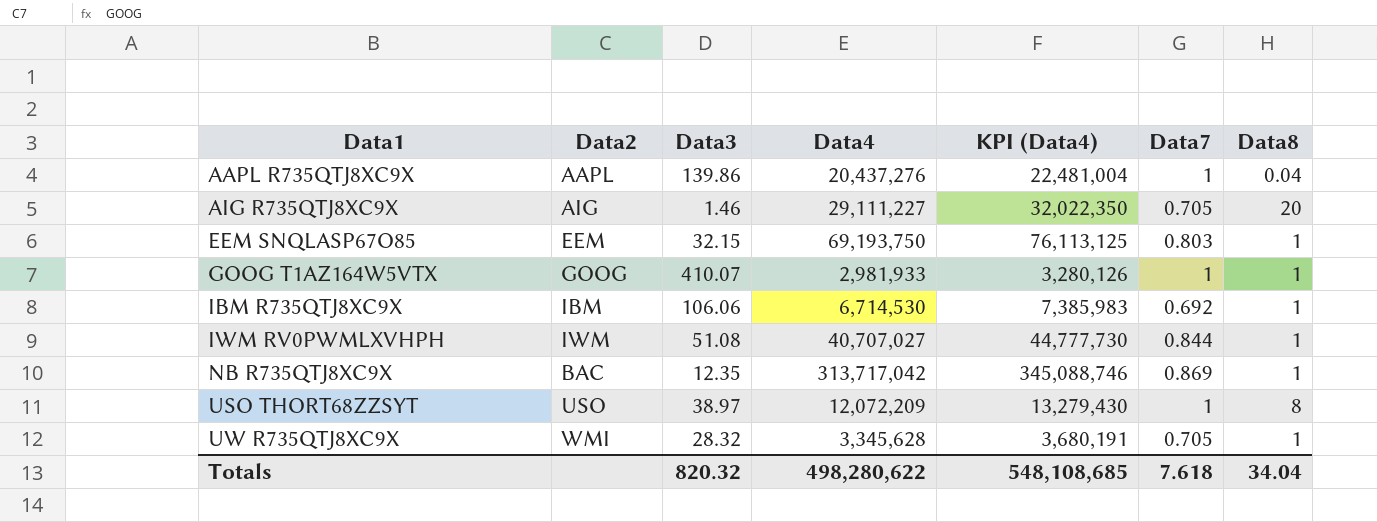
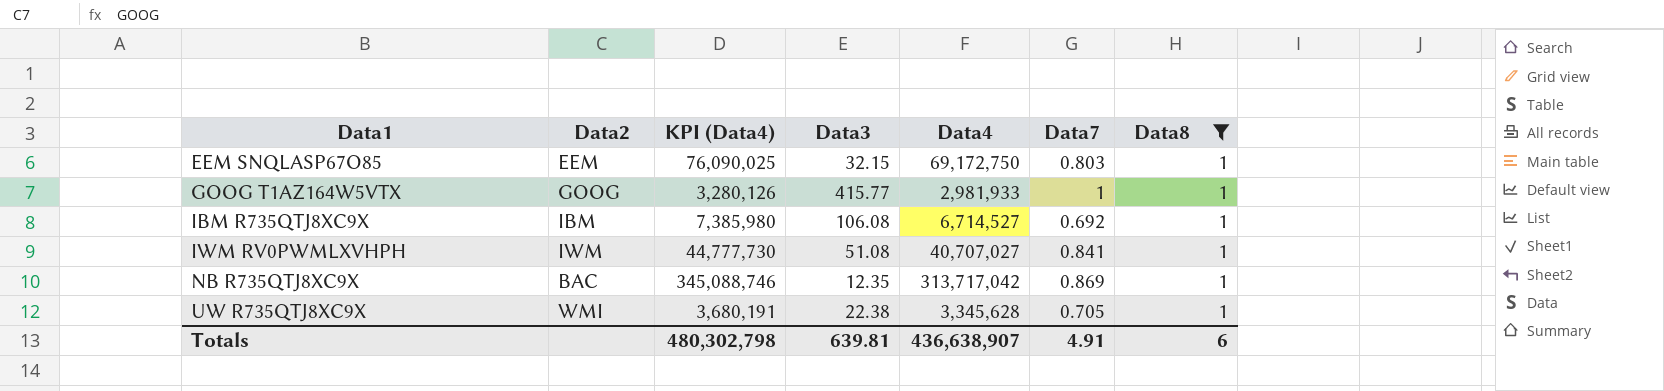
filter: none -> Data8 = 1
column KPI (Data4) | position: 5 -> 3
EEM SNQLASP67O85 | KPI (Data4): 76,113,125 -> 76,090,025
EEM SNQLASP67O85 | Data4: 69,193,750 -> 69,172,750
GOOG T1AZ164W5VTX | Data3: 410.07 -> 415.77
IBM R735QTJ8XC9X | KPI (Data4): 7,385,983 -> 7,385,980
IBM R735QTJ8XC9X | Data3: 106.06 -> 106.08
IBM R735QTJ8XC9X | Data4: 6,714,530 -> 6,714,527
IWM RV0PWMLXVHPH | Data7: 0.844 -> 0.841
UW R735QTJ8XC9X | Data3: 28.32 -> 22.38
Totals | KPI (Data4): 548,108,685 -> 480,302,798
Totals | Data3: 820.32 -> 639.81
Totals | Data4: 498,280,622 -> 436,638,907
Totals | Data7: 7.618 -> 4.91
Totals | Data8: 34.04 -> 6

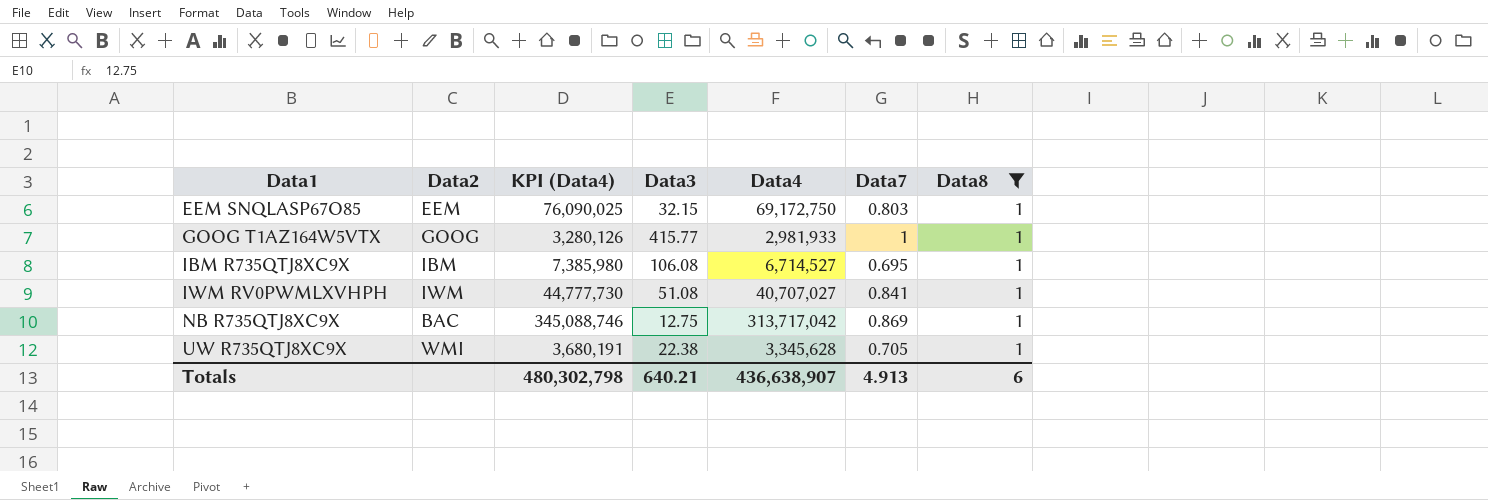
IBM R735QTJ8XC9X | Data7: 0.692 -> 0.695
NB R735QTJ8XC9X | Data3: 12.35 -> 12.75
Totals | Data3: 639.81 -> 640.21
Totals | Data7: 4.91 -> 4.913

